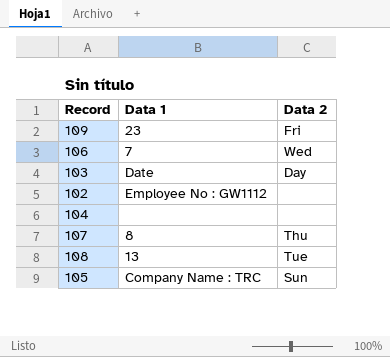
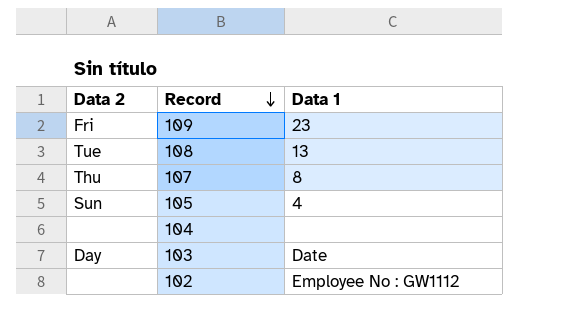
row order: none -> Record descending
column Data 2 | position: 3 -> 1
row 106: 7 | Wed -> none
105 | Data 1: Company Name : TRC -> 4

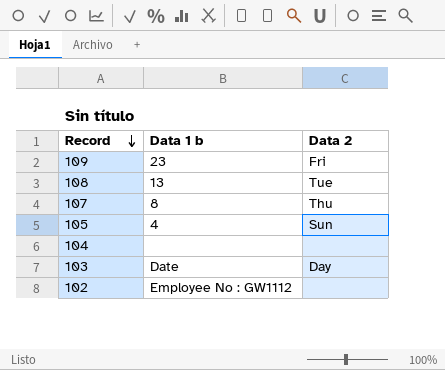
column name: Data 1 -> Data 1 b
column Data 2 | position: 1 -> 3

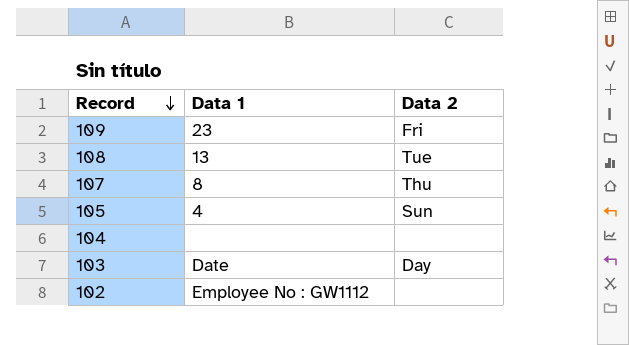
column name: Data 1 b -> Data 1

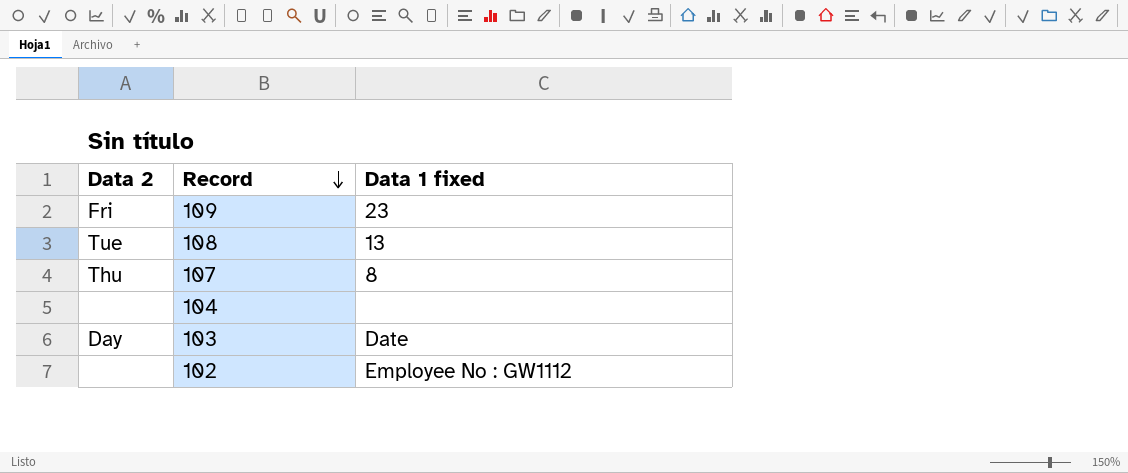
column Data 2 | position: 3 -> 1
column name: Data 1 -> Data 1 fixed
row 105: 4 | Sun -> none

